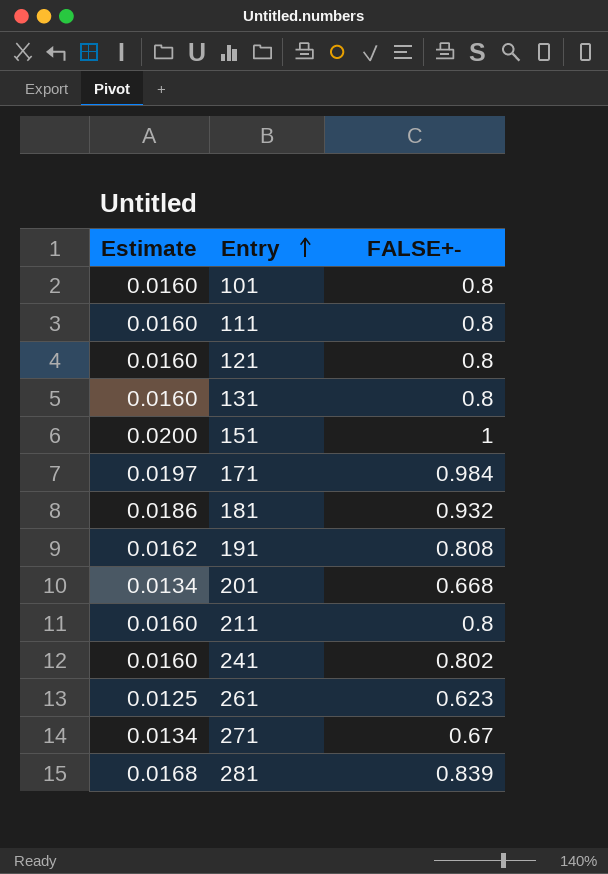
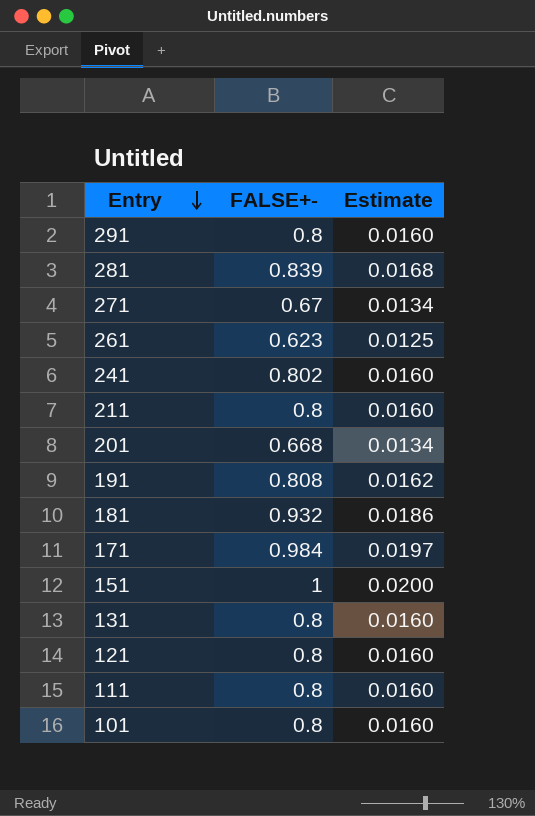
row order: Entry ascending -> Entry descending
column Estimate | position: 1 -> 3
row 291: none -> 0.8 | 0.0160

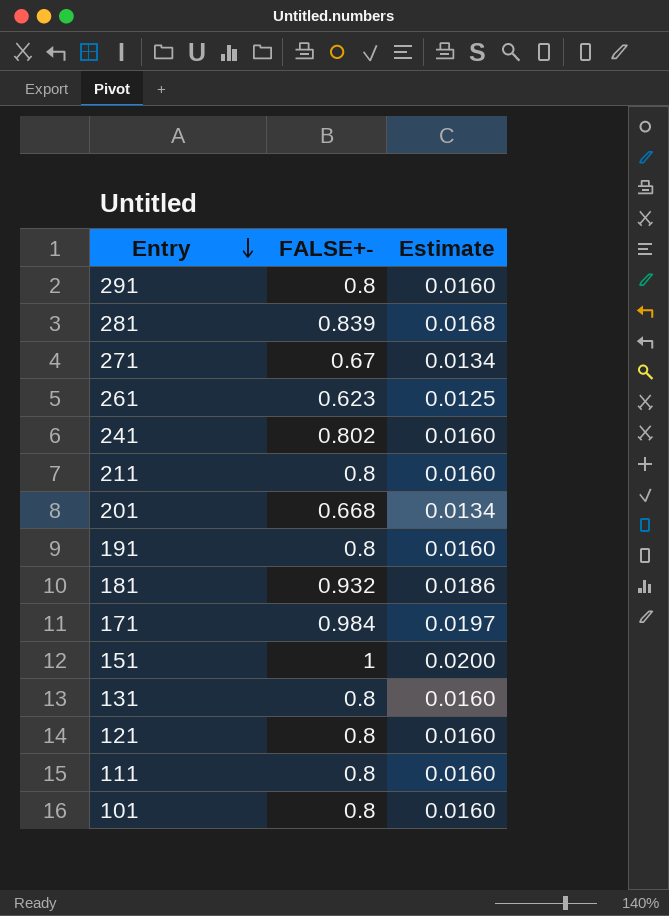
191 | FALSE+-: 0.808 -> 0.8
191 | Estimate: 0.0162 -> 0.0160

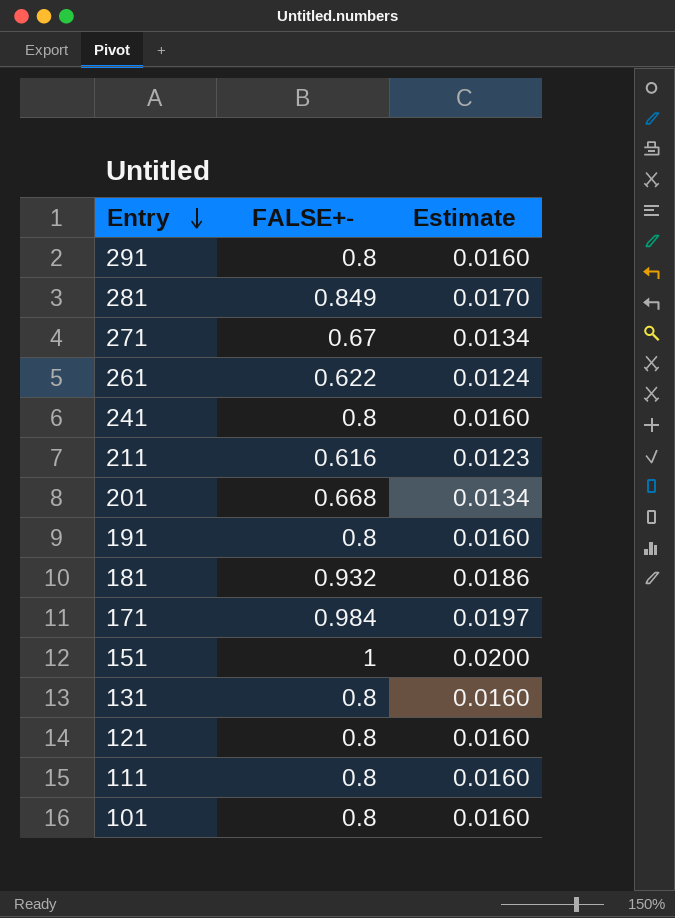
281 | FALSE+-: 0.839 -> 0.849
281 | Estimate: 0.0168 -> 0.0170
261 | FALSE+-: 0.623 -> 0.622
261 | Estimate: 0.0125 -> 0.0124
241 | FALSE+-: 0.802 -> 0.8
211 | FALSE+-: 0.8 -> 0.616
211 | Estimate: 0.0160 -> 0.0123

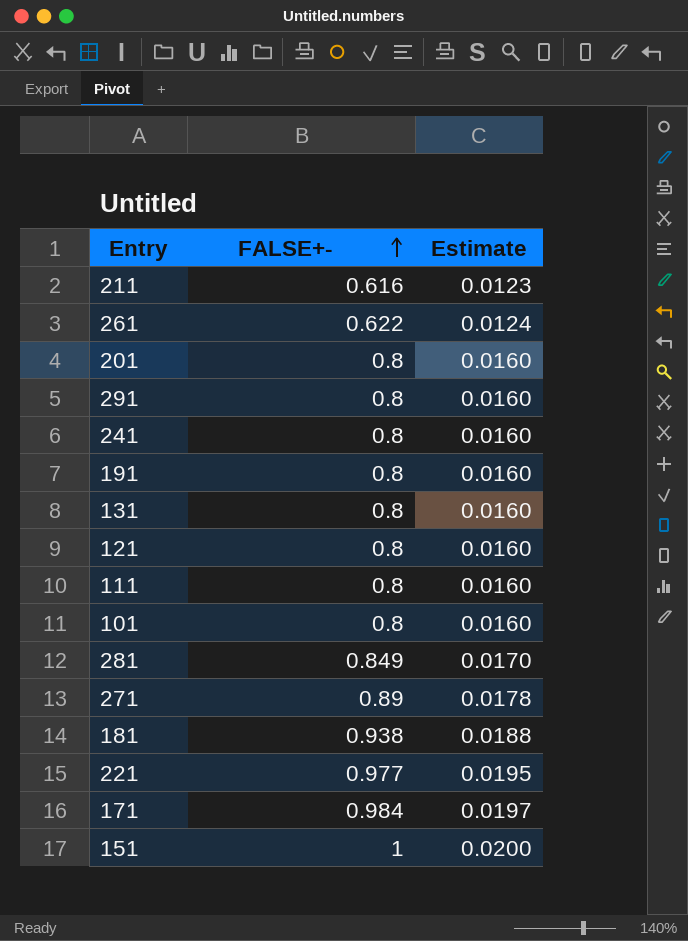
row order: Entry descending -> FALSE+- ascending
201 | FALSE+-: 0.668 -> 0.8
201 | Estimate: 0.0134 -> 0.0160
271 | FALSE+-: 0.67 -> 0.89
271 | Estimate: 0.0134 -> 0.0178
181 | FALSE+-: 0.932 -> 0.938
181 | Estimate: 0.0186 -> 0.0188
row 221: none -> 0.977 | 0.0195

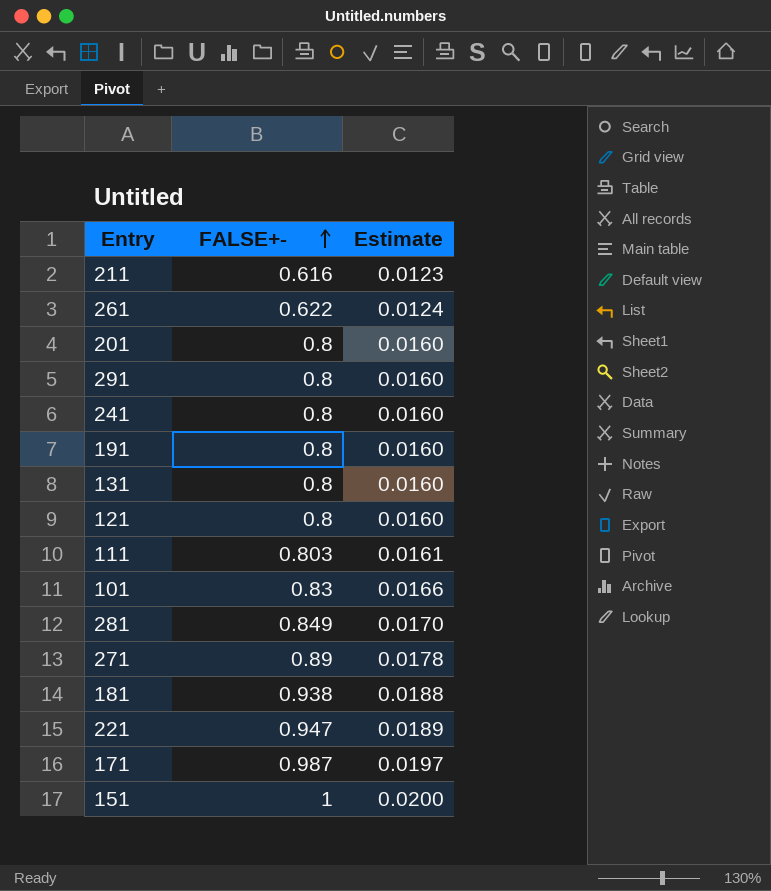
111 | FALSE+-: 0.8 -> 0.803
111 | Estimate: 0.0160 -> 0.0161
101 | FALSE+-: 0.8 -> 0.83
101 | Estimate: 0.0160 -> 0.0166
221 | FALSE+-: 0.977 -> 0.947
221 | Estimate: 0.0195 -> 0.0189
171 | FALSE+-: 0.984 -> 0.987

